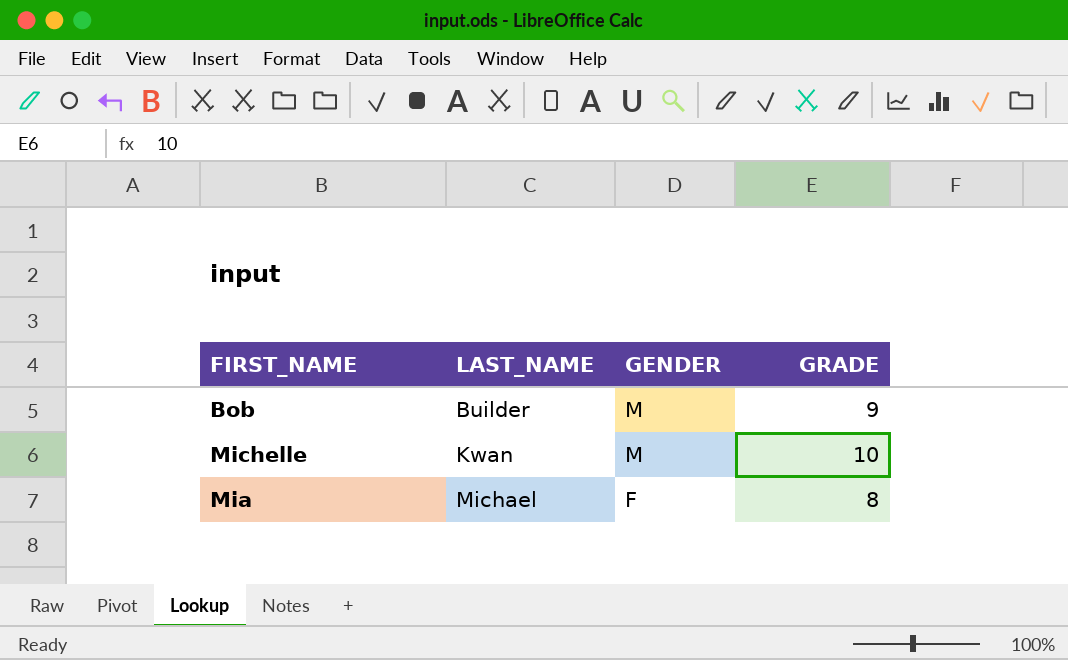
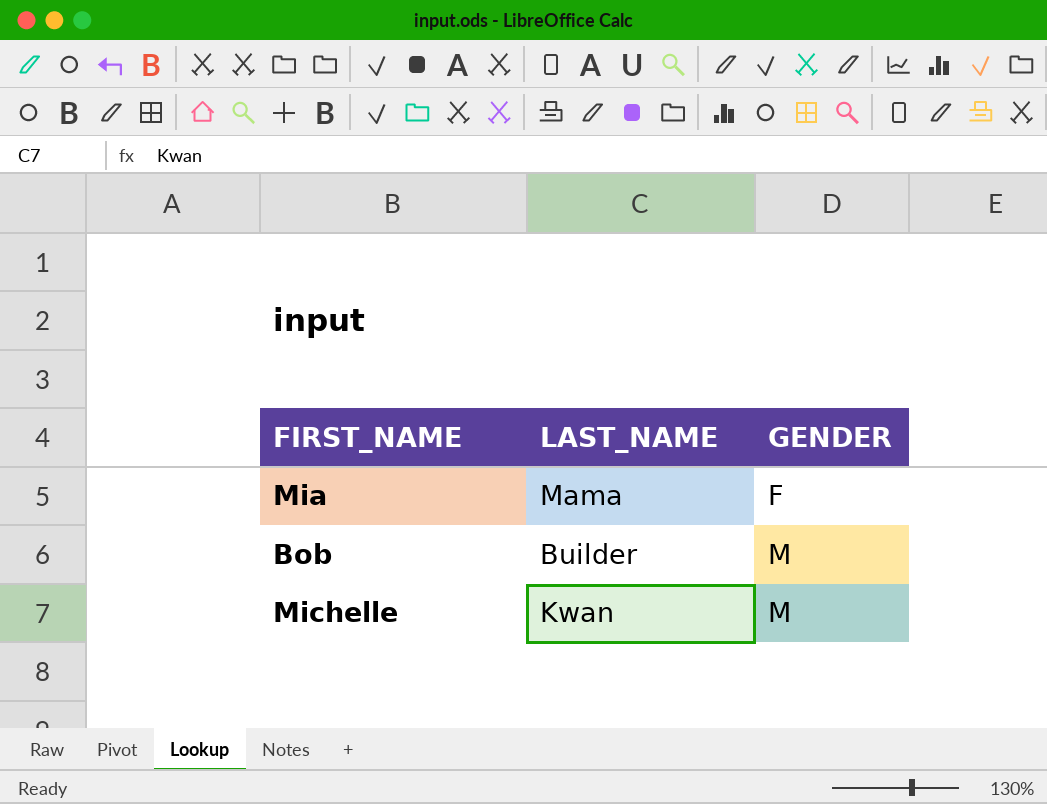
row order: LAST_NAME ascending -> GENDER ascending
column GRADE | position: 4 -> none
Mia | LAST_NAME: Michael -> Mama

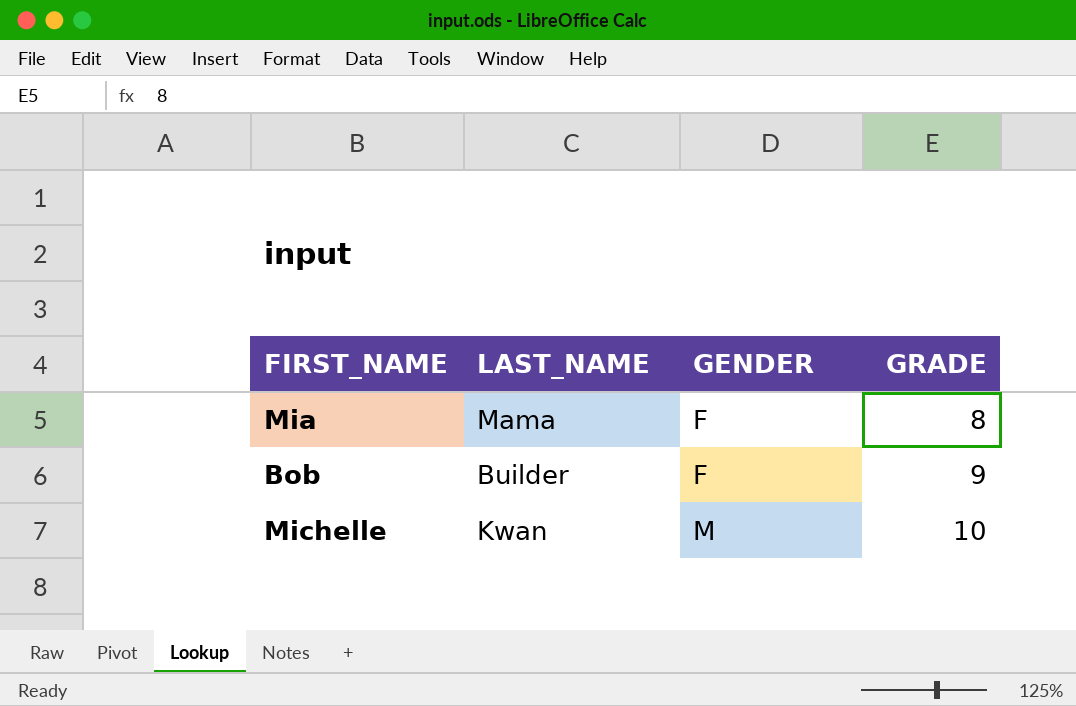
column GRADE | position: none -> 4
Bob | GENDER: M -> F

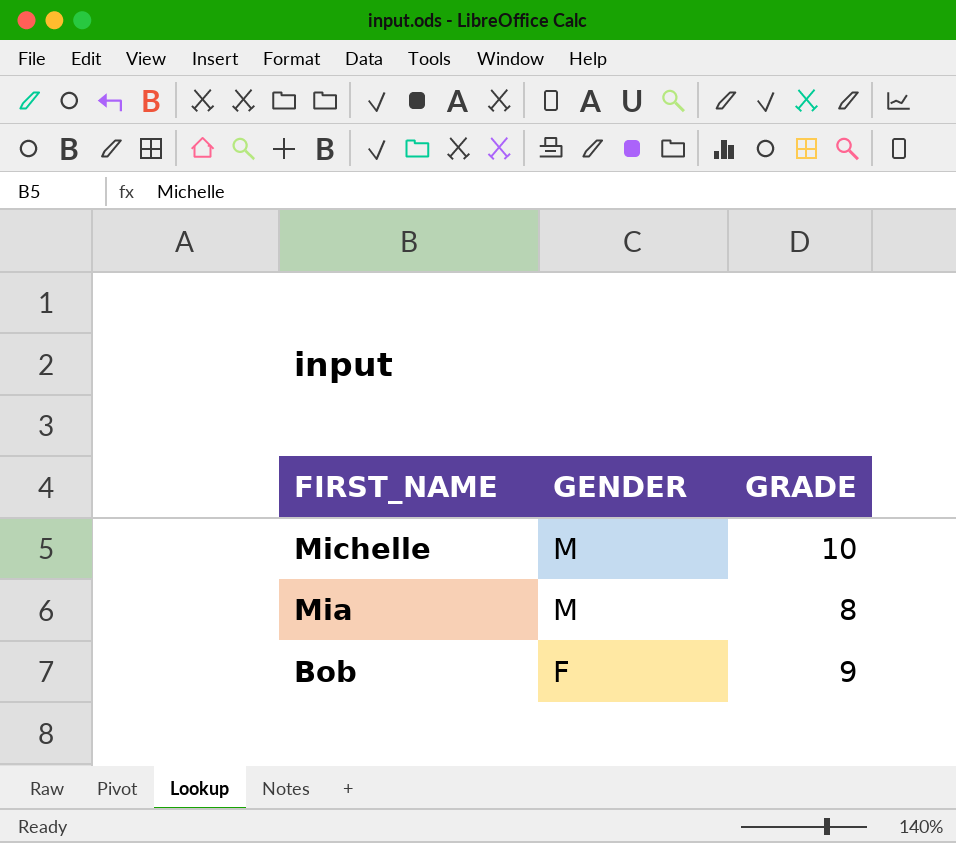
row order: GENDER ascending -> FIRST_NAME descending
column LAST_NAME | position: 2 -> none
Mia | GENDER: F -> M

